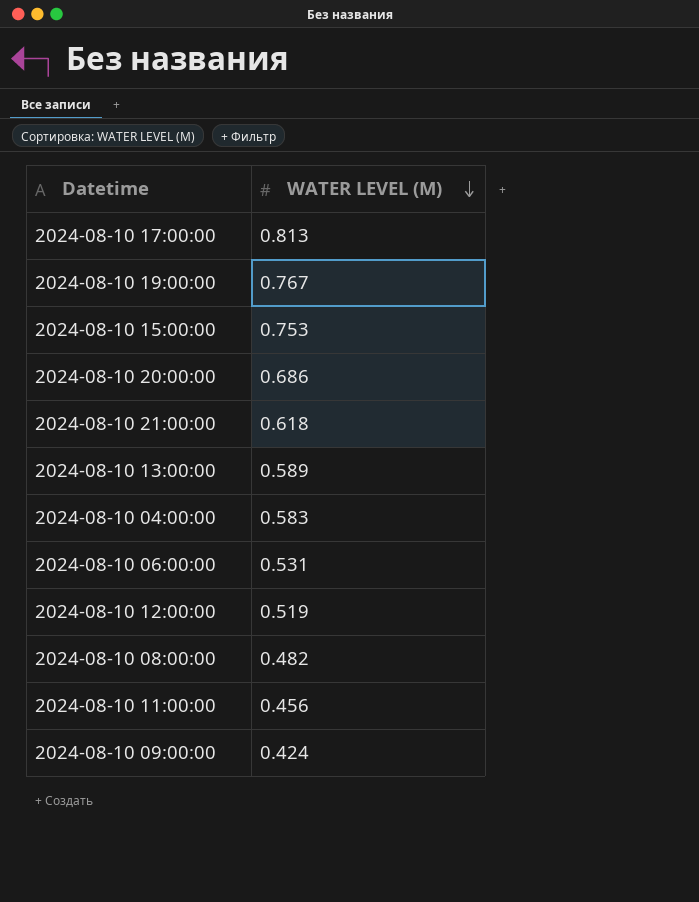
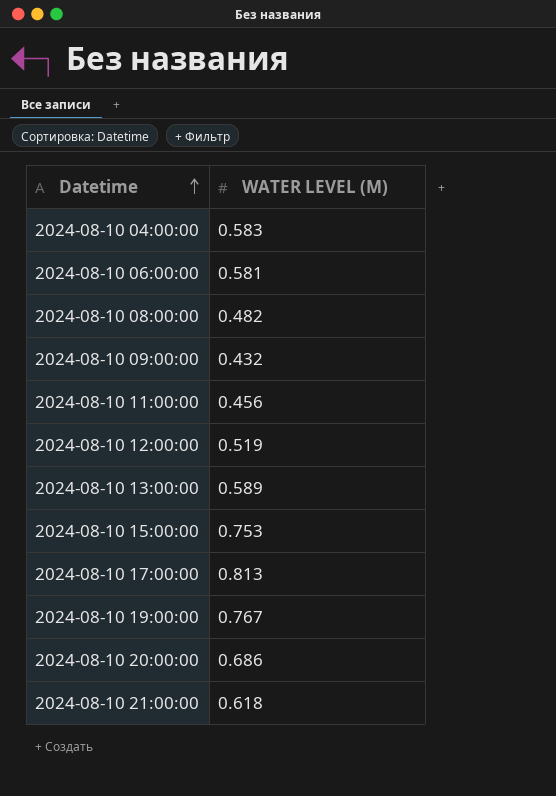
row order: WATER LEVEL (M) descending -> Datetime ascending
2024-08-10 06:00:00 | WATER LEVEL (M): 0.531 -> 0.581
2024-08-10 09:00:00 | WATER LEVEL (M): 0.424 -> 0.432

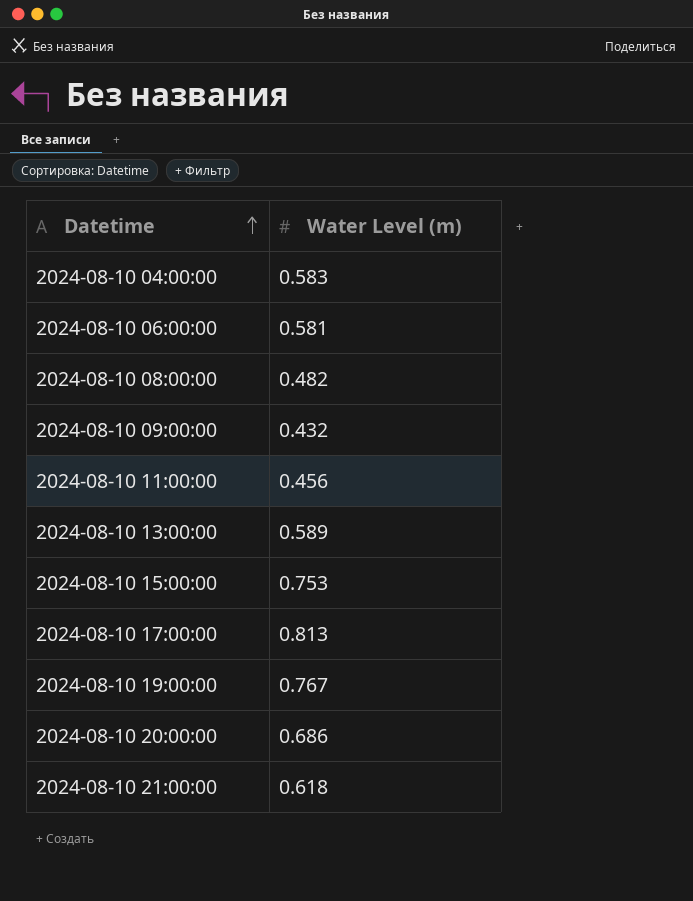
column name: WATER LEVEL (M) -> Water Level (m)
row 2024-08-10 12:00:00: 0.519 -> none

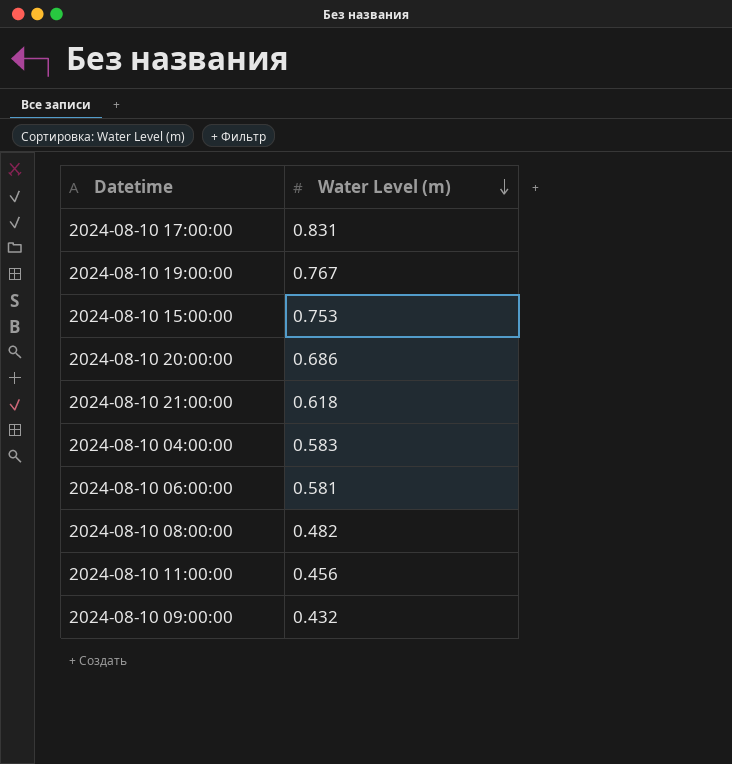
row order: Datetime ascending -> Water Level (m) descending
row 2024-08-10 13:00:00: 0.589 -> none
2024-08-10 17:00:00 | Water Level (m): 0.813 -> 0.831

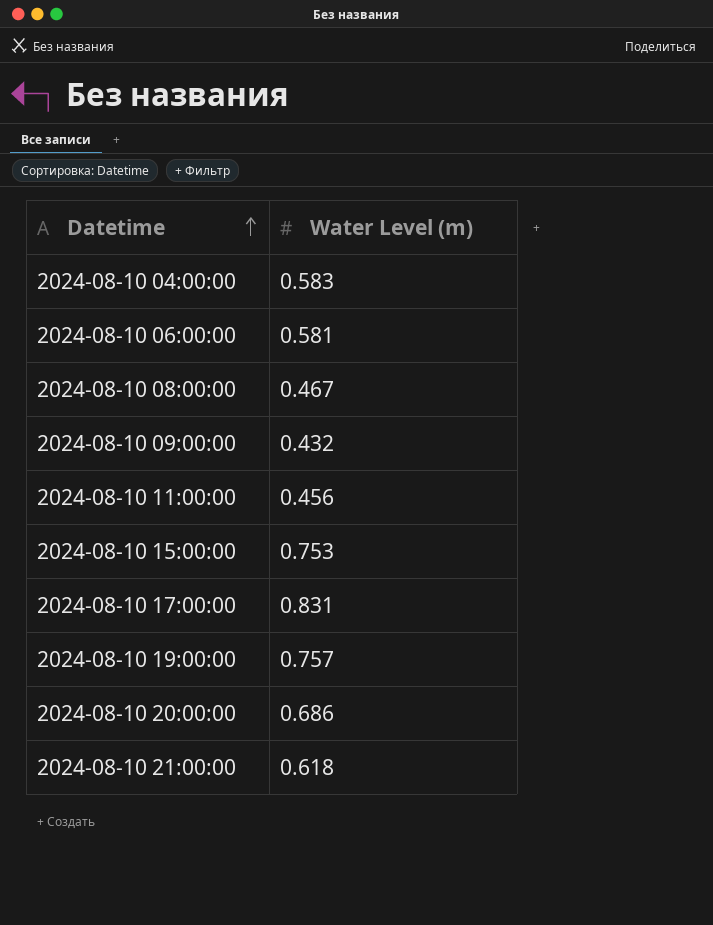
row order: Water Level (m) descending -> Datetime ascending
2024-08-10 08:00:00 | Water Level (m): 0.482 -> 0.467
2024-08-10 19:00:00 | Water Level (m): 0.767 -> 0.757

